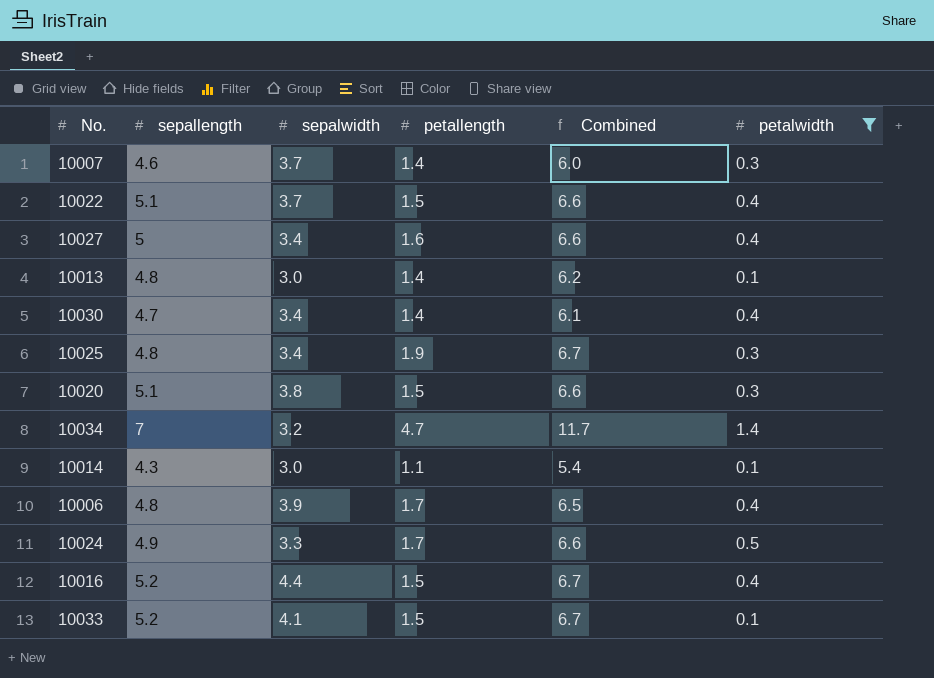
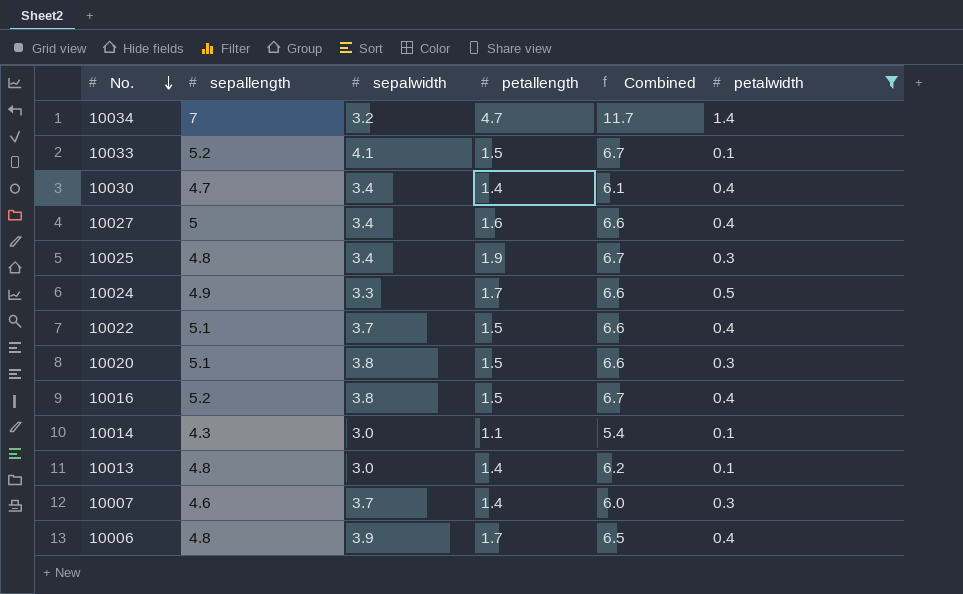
row order: none -> No. descending
10016 | sepalwidth: 4.4 -> 3.8

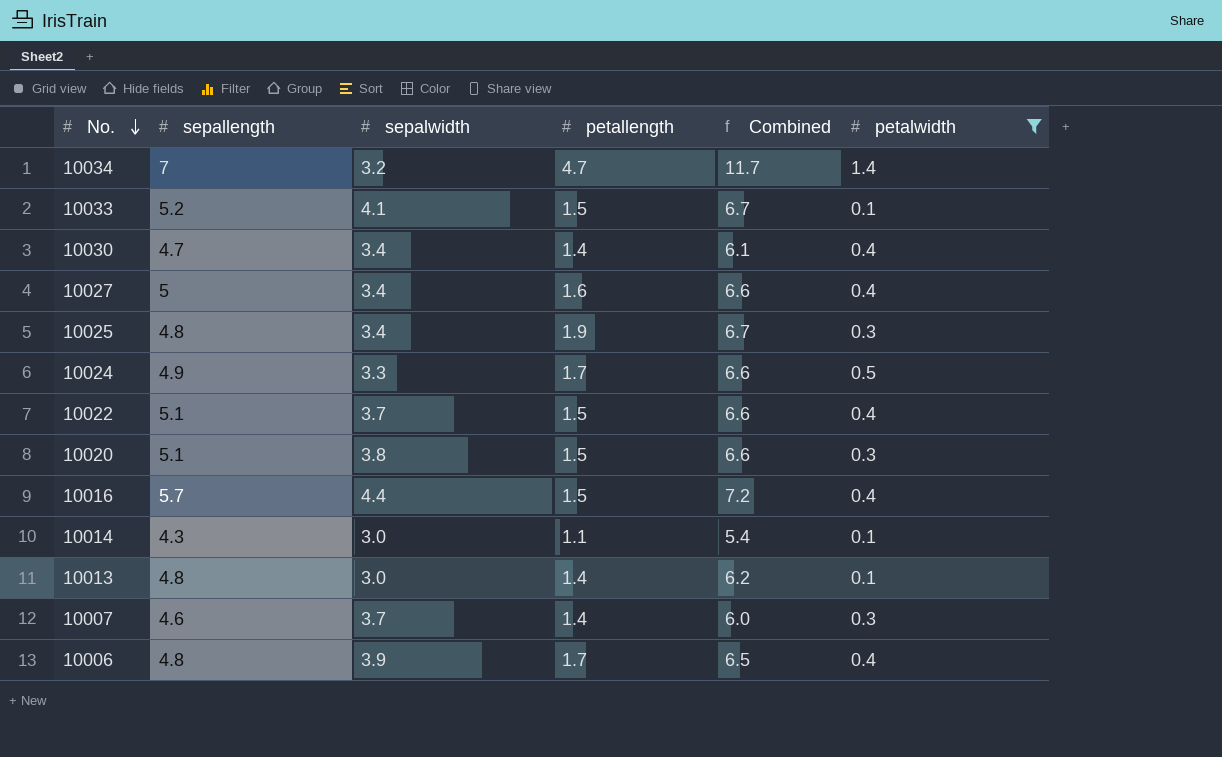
10016 | sepallength: 5.2 -> 5.7
10016 | sepalwidth: 3.8 -> 4.4
10016 | Combined: 6.7 -> 7.2

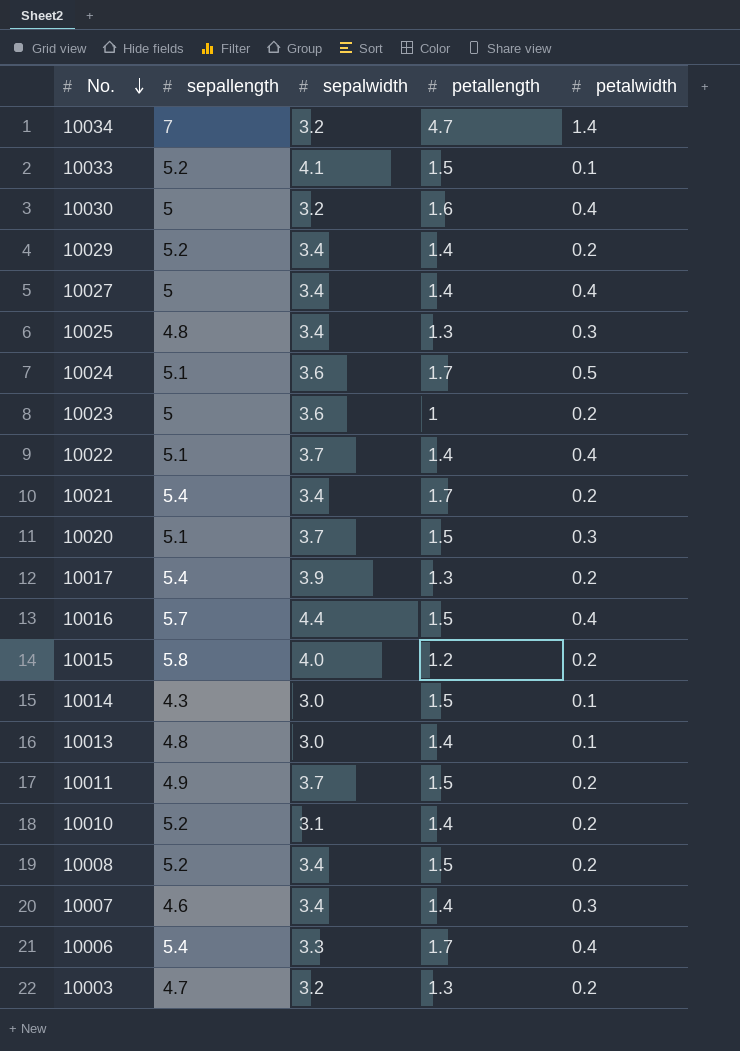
filter: petalwidth != 0.2 -> none
column Combined | formula: [sepallength] + [petallength] -> none
10030 | sepallength: 4.7 -> 5
10030 | sepalwidth: 3.4 -> 3.2
10030 | petallength: 1.4 -> 1.6
10027 | petallength: 1.6 -> 1.4
10025 | petallength: 1.9 -> 1.3
10024 | sepallength: 4.9 -> 5.1
10024 | sepalwidth: 3.3 -> 3.6
10022 | petallength: 1.5 -> 1.4
10020 | sepalwidth: 3.8 -> 3.7
10014 | petallength: 1.1 -> 1.5
10007 | sepalwidth: 3.7 -> 3.4
10006 | sepallength: 4.8 -> 5.4
10006 | sepalwidth: 3.9 -> 3.3

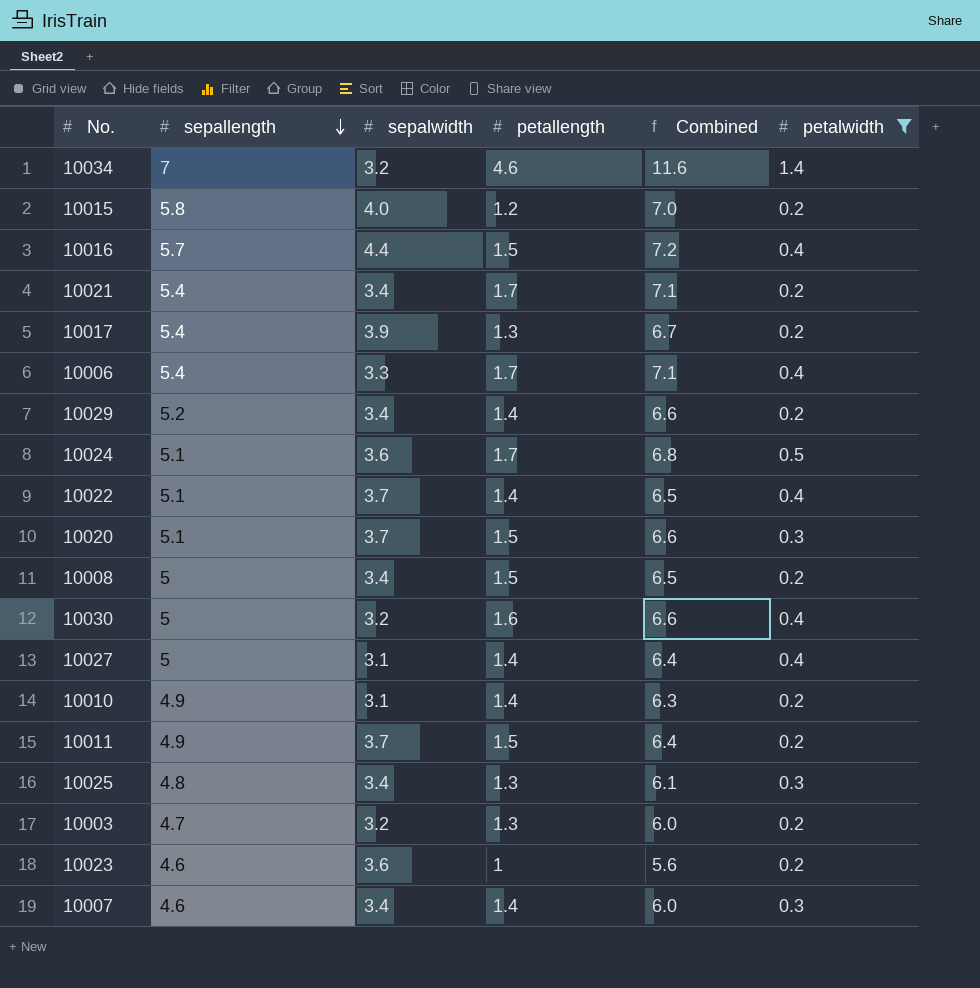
filter: none -> petalwidth != 0.1
row order: No. descending -> sepallength descending
column Combined | formula: none -> [sepallength] + [petallength]
10034 | petallength: 4.7 -> 4.6
10008 | sepallength: 5.2 -> 5
10027 | sepalwidth: 3.4 -> 3.1
10010 | sepallength: 5.2 -> 4.9
10023 | sepallength: 5 -> 4.6

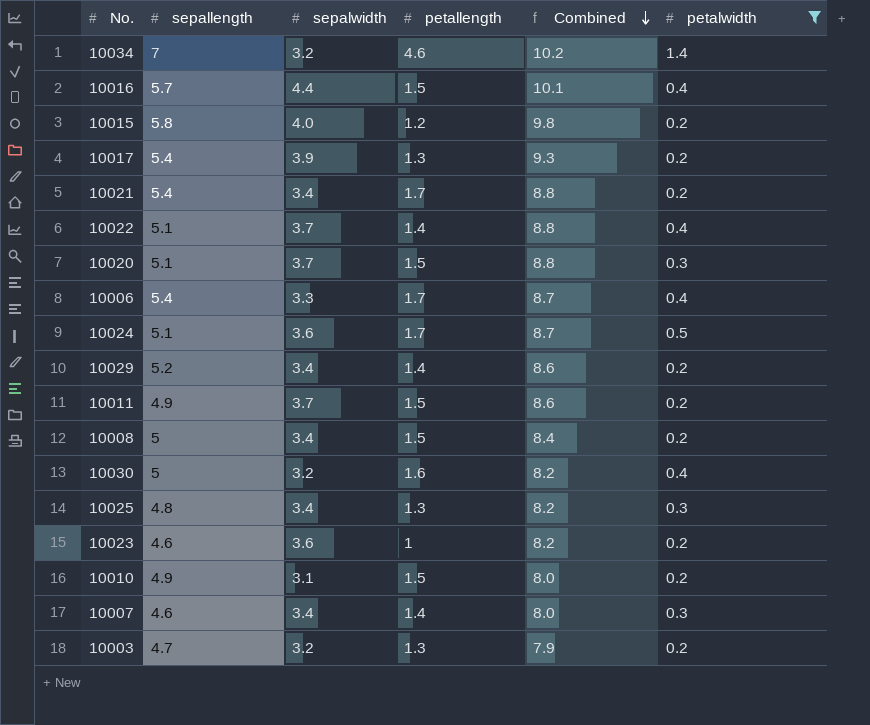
row order: sepallength descending -> Combined descending
column Combined | formula: [sepallength] + [petallength] -> [sepallength] + [sepalwidth]
row 10027: 5 | 3.1 | 1.4 | 6.4 | 0.4 -> none
10010 | petallength: 1.4 -> 1.5

